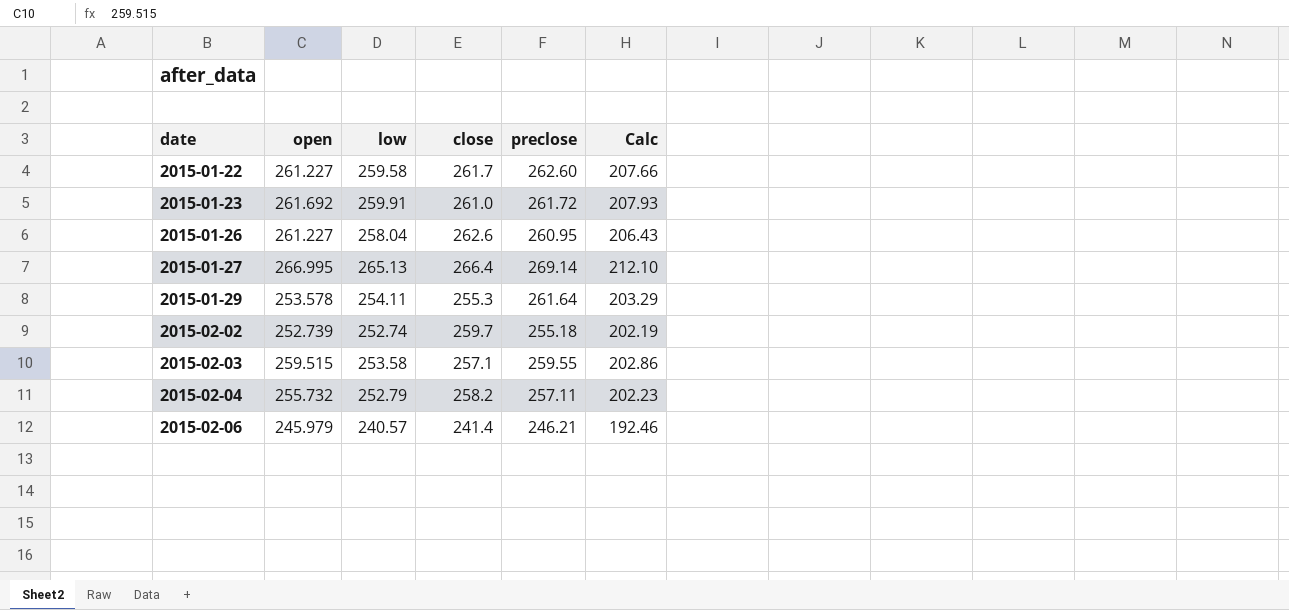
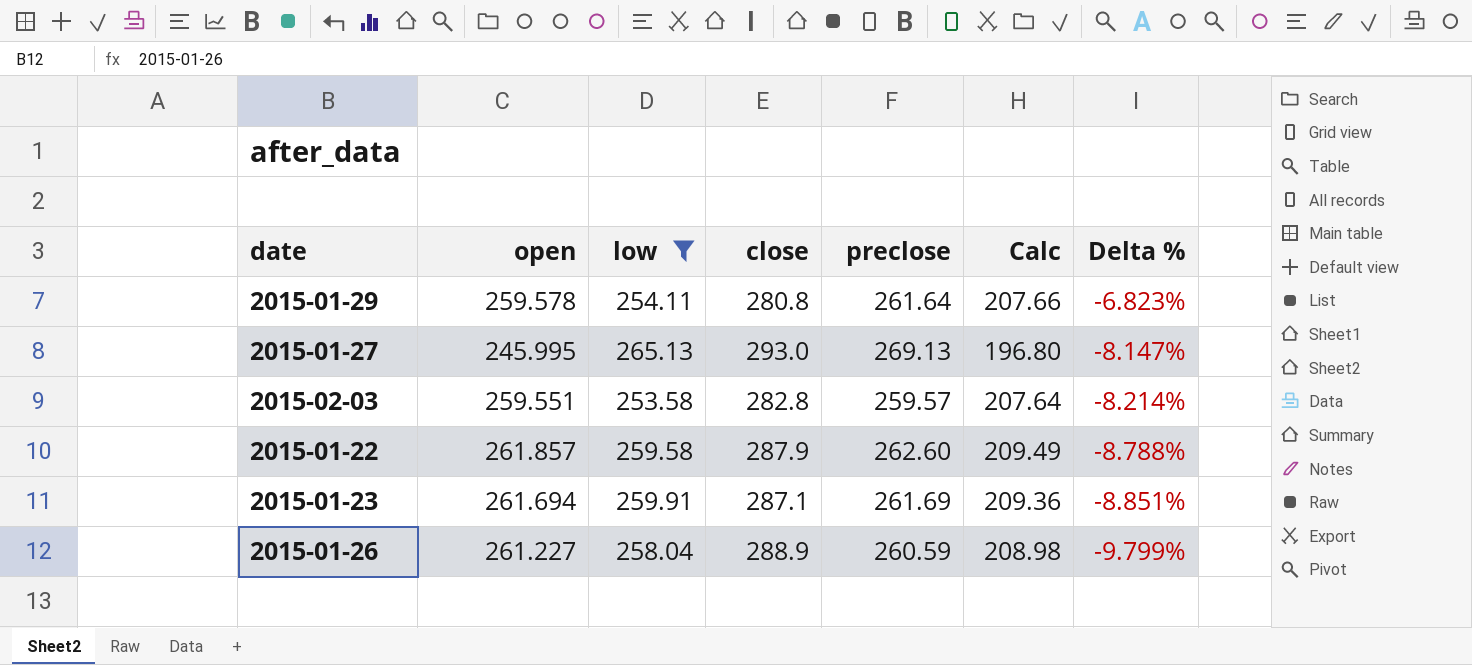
filter: none -> low >= 253.58
row order: date ascending -> Delta % descending
column Calc | formula: [low] * 0.8 -> [open] * 0.8
column Delta % | formula: none -> ([preclose] - [close]) / [close]
2015-01-29 | open: 253.578 -> 259.578
2015-01-29 | close: 255.3 -> 280.8
2015-01-27 | open: 266.995 -> 245.995
2015-01-27 | close: 266.4 -> 293.0
2015-01-27 | preclose: 269.14 -> 269.13
2015-02-03 | open: 259.515 -> 259.551
2015-02-03 | close: 257.1 -> 282.8
2015-02-03 | preclose: 259.55 -> 259.57
2015-01-22 | open: 261.227 -> 261.857
2015-01-22 | close: 261.7 -> 287.9
2015-01-23 | open: 261.692 -> 261.694
2015-01-23 | close: 261.0 -> 287.1
2015-01-23 | preclose: 261.72 -> 261.69
2015-01-26 | close: 262.6 -> 288.9
2015-01-26 | preclose: 260.95 -> 260.59

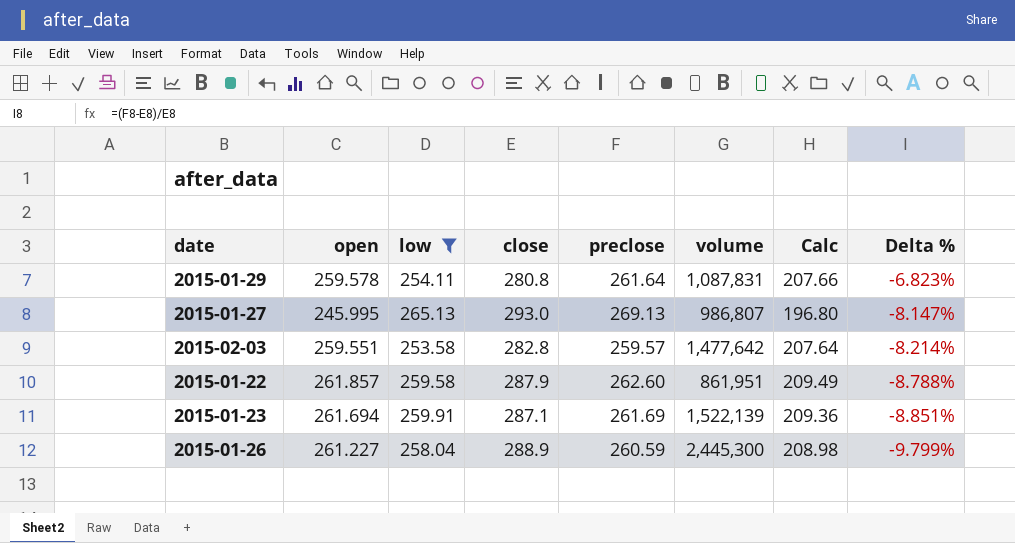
column volume | position: none -> 6

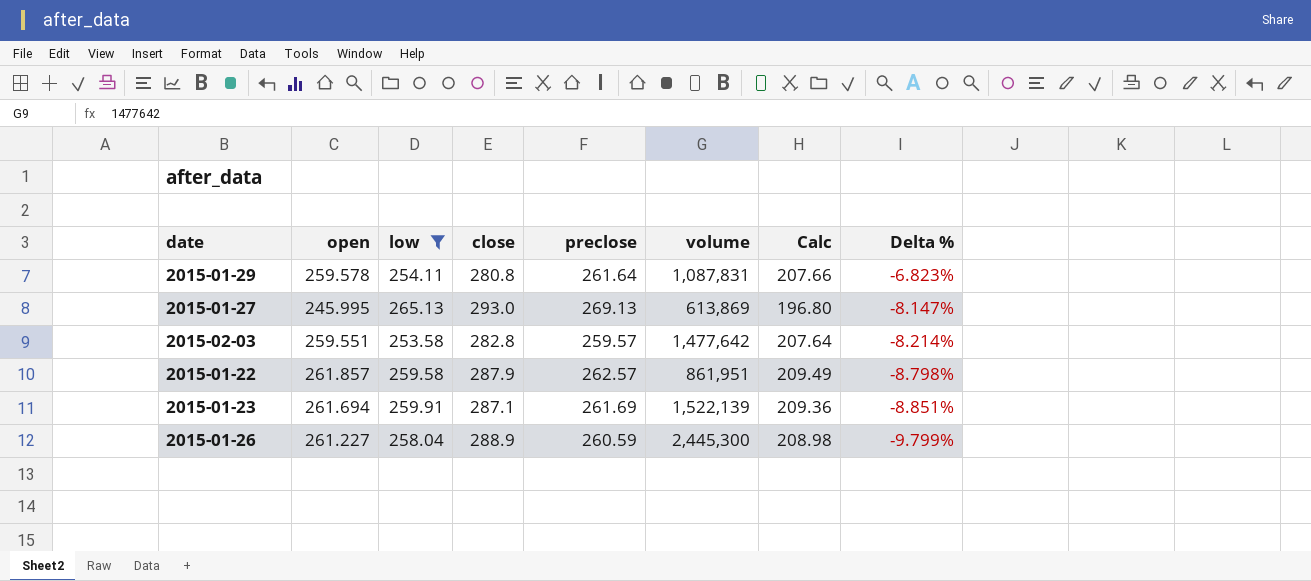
2015-01-27 | volume: 986,807 -> 613,869
2015-01-22 | preclose: 262.60 -> 262.57
2015-01-22 | Delta %: -8.788% -> -8.798%

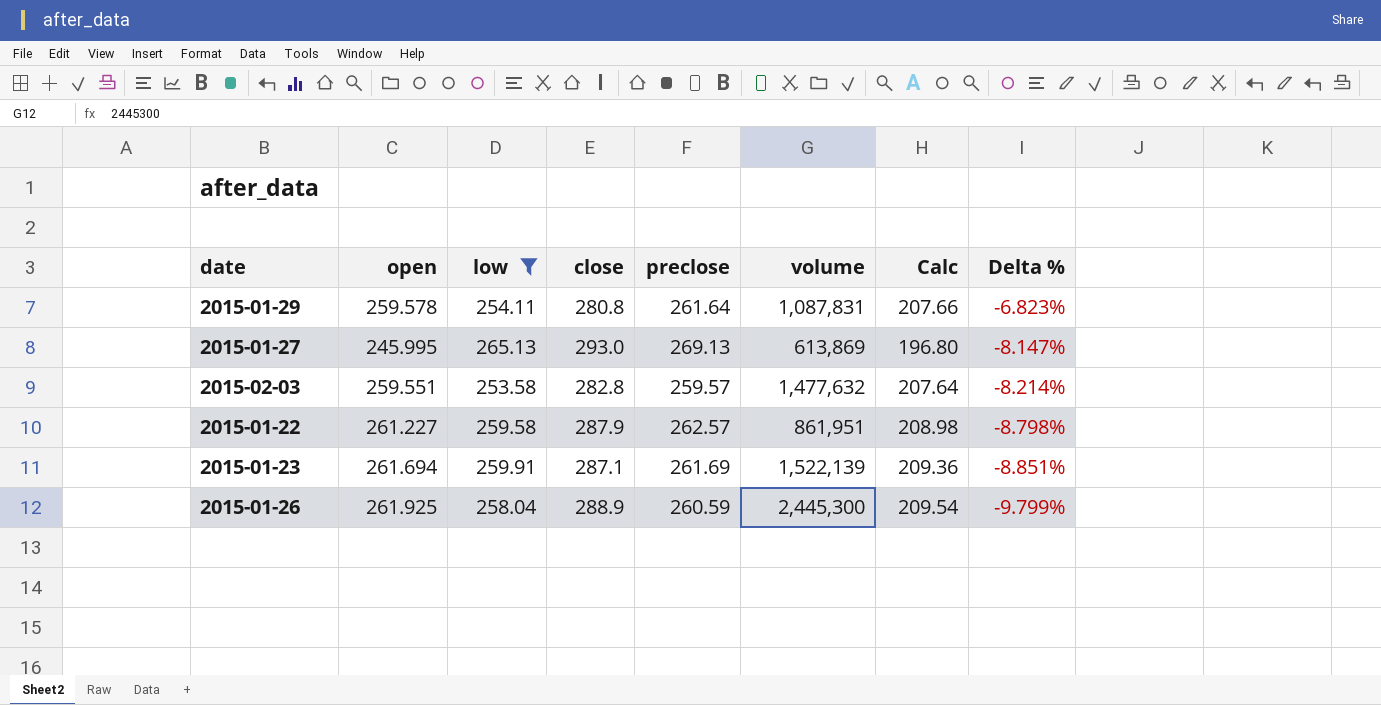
2015-02-03 | volume: 1,477,642 -> 1,477,632
2015-01-22 | open: 261.857 -> 261.227
2015-01-22 | Calc: 209.49 -> 208.98
2015-01-26 | open: 261.227 -> 261.925
2015-01-26 | Calc: 208.98 -> 209.54

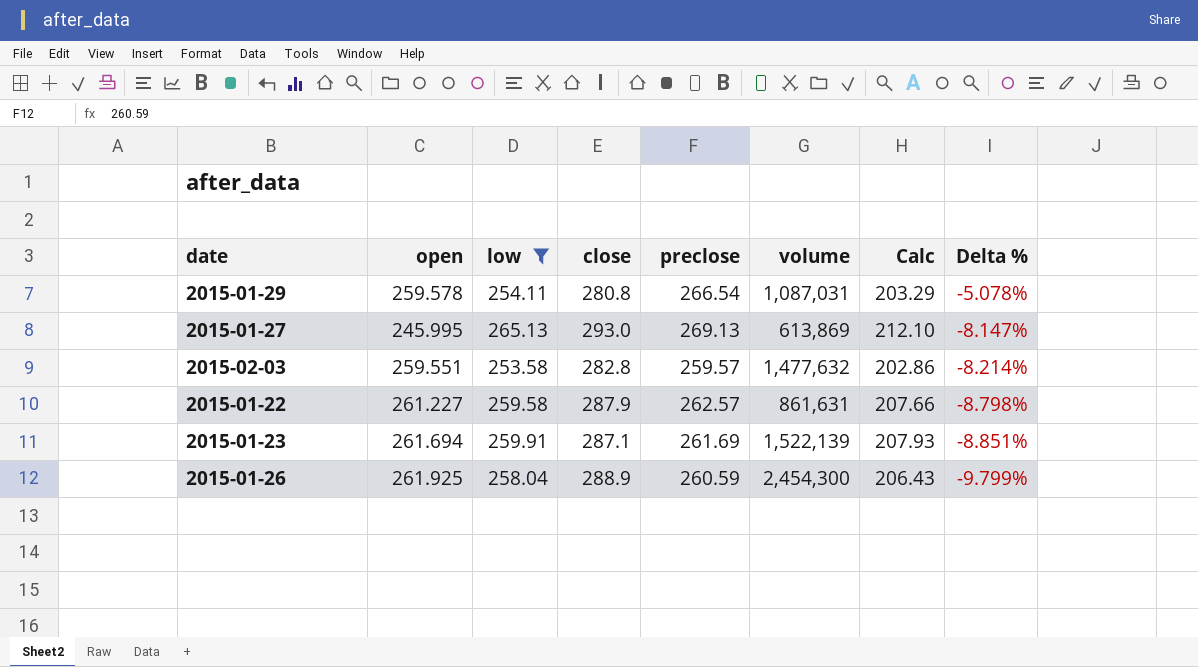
column Calc | formula: [open] * 0.8 -> [low] * 0.8
2015-01-29 | preclose: 261.64 -> 266.54
2015-01-29 | volume: 1,087,831 -> 1,087,031
2015-01-29 | Delta %: -6.823% -> -5.078%
2015-01-22 | volume: 861,951 -> 861,631
2015-01-26 | volume: 2,445,300 -> 2,454,300

